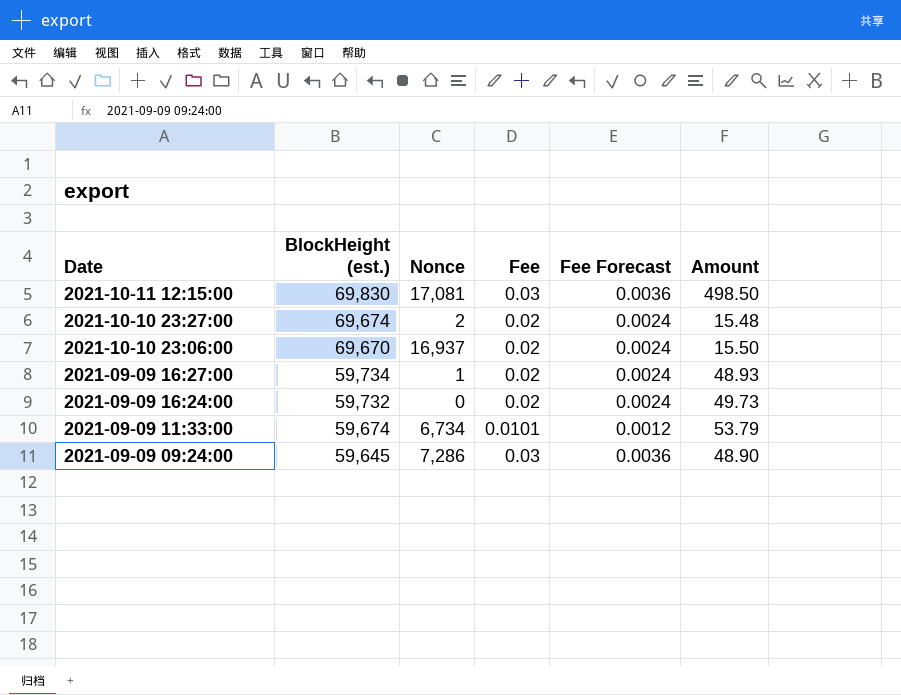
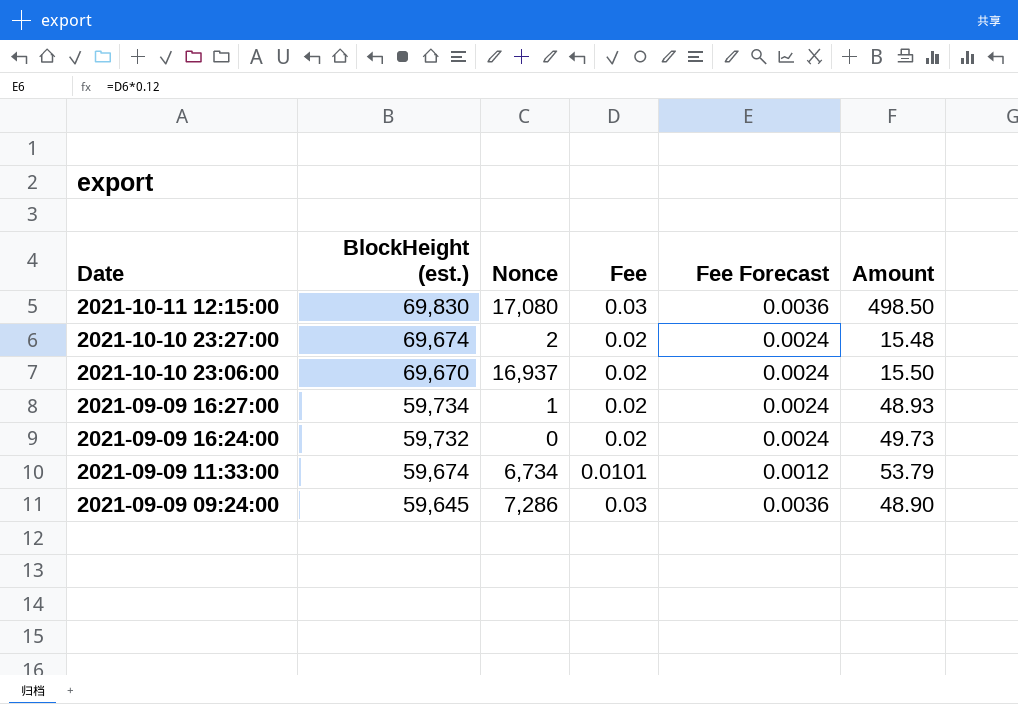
2021-10-11 12:15:00 | Nonce: 17,081 -> 17,080

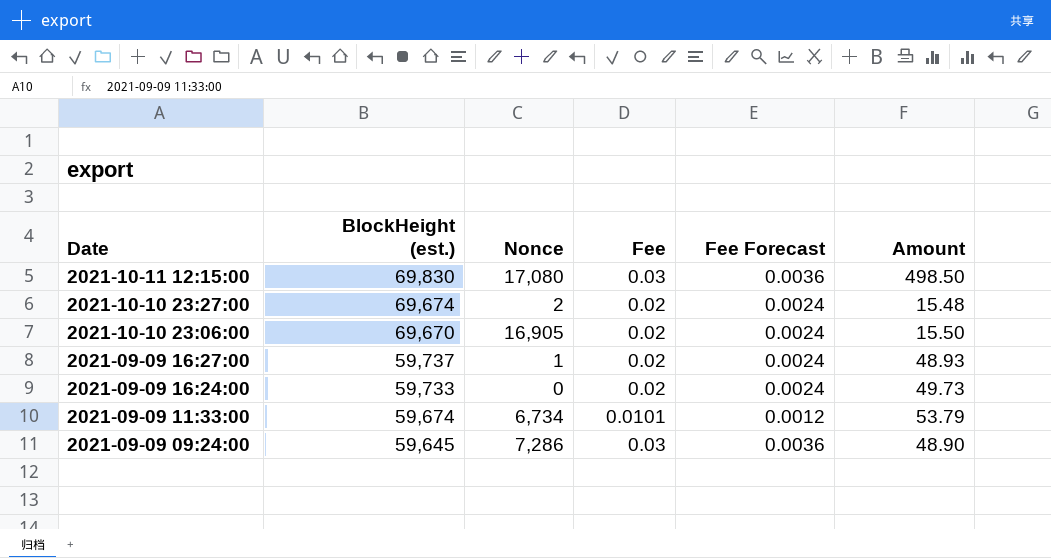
2021-10-10 23:06:00 | Nonce: 16,937 -> 16,905
2021-09-09 16:27:00 | BlockHeight (est.): 59,734 -> 59,737
2021-09-09 16:24:00 | BlockHeight (est.): 59,732 -> 59,733

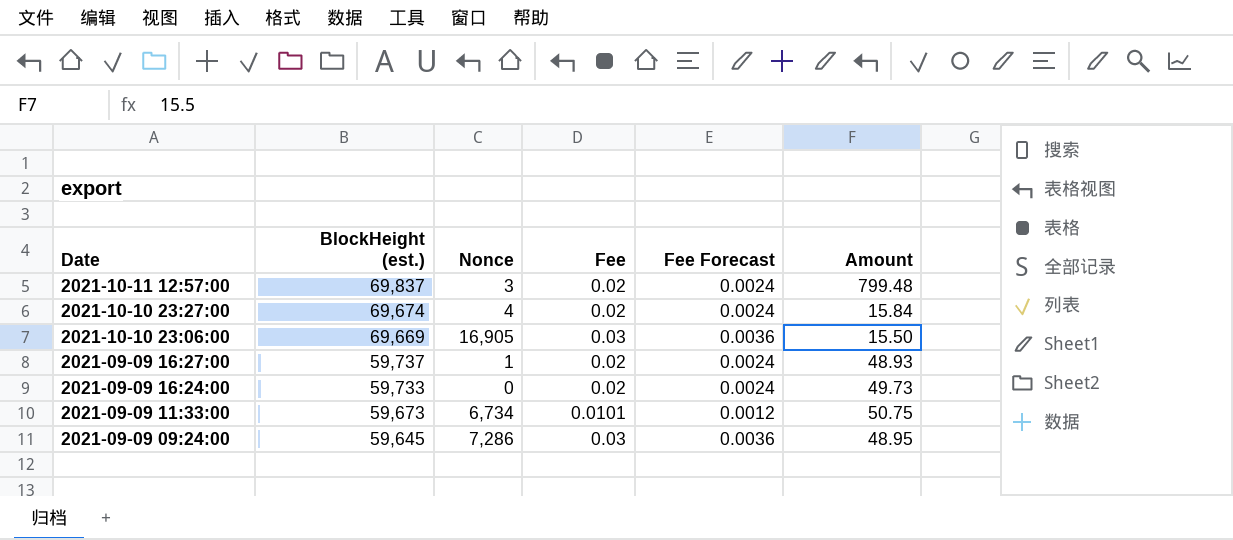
row 2021-10-11 12:15:00: 69,830 | 17,080 | 0.03 | 0.0036 | 498.50 -> none
row 2021-10-11 12:57:00: none -> 69,837 | 3 | 0.02 | 0.0024 | 799.48
2021-10-10 23:27:00 | Nonce: 2 -> 4
2021-10-10 23:27:00 | Amount: 15.48 -> 15.84
2021-10-10 23:06:00 | BlockHeight (est.): 69,670 -> 69,669
2021-10-10 23:06:00 | Fee: 0.02 -> 0.03
2021-10-10 23:06:00 | Fee Forecast: 0.0024 -> 0.0036
2021-09-09 11:33:00 | BlockHeight (est.): 59,674 -> 59,673
2021-09-09 11:33:00 | Amount: 53.79 -> 50.75
2021-09-09 09:24:00 | Amount: 48.90 -> 48.95

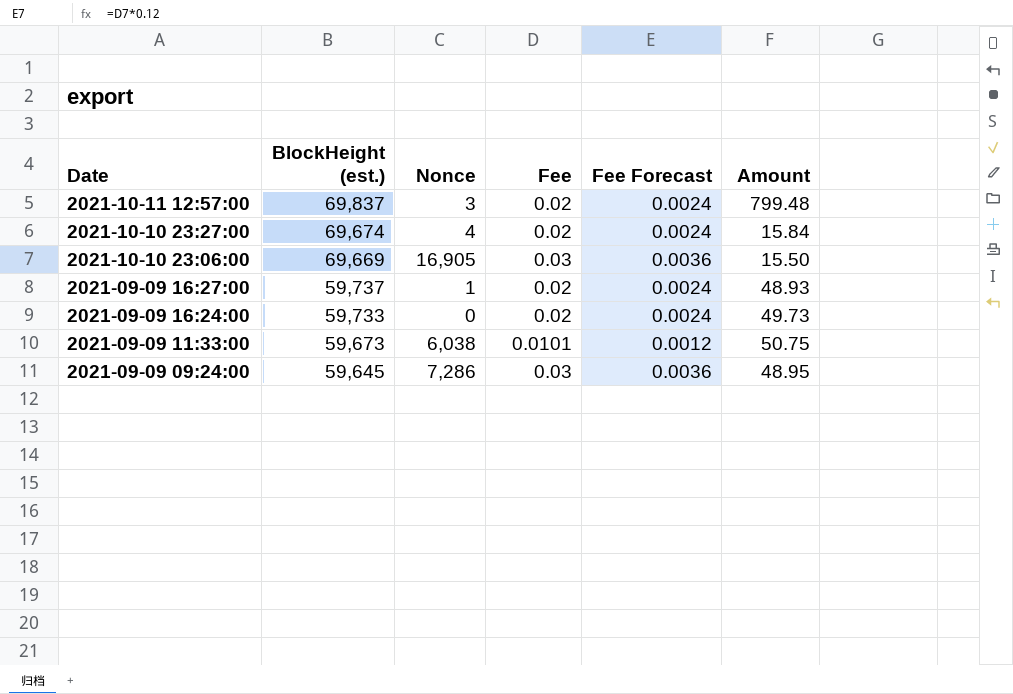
2021-09-09 11:33:00 | Nonce: 6,734 -> 6,038

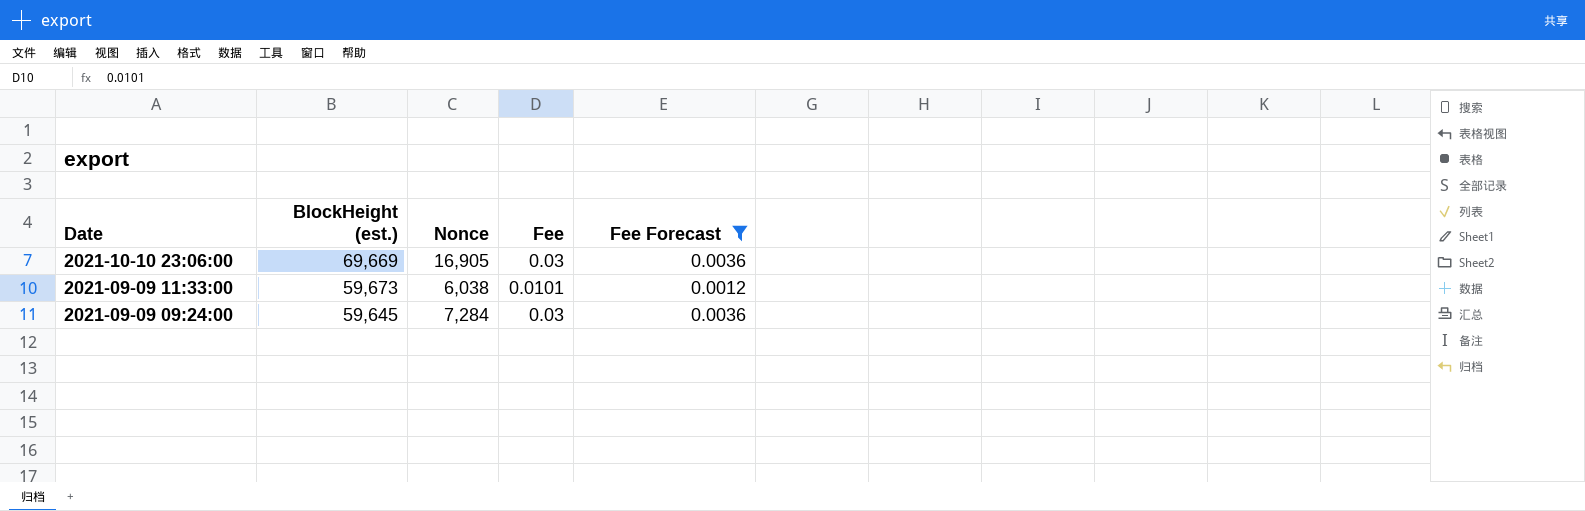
filter: none -> Fee Forecast != 0.0024
column Amount | position: 6 -> none
2021-09-09 09:24:00 | Nonce: 7,286 -> 7,284

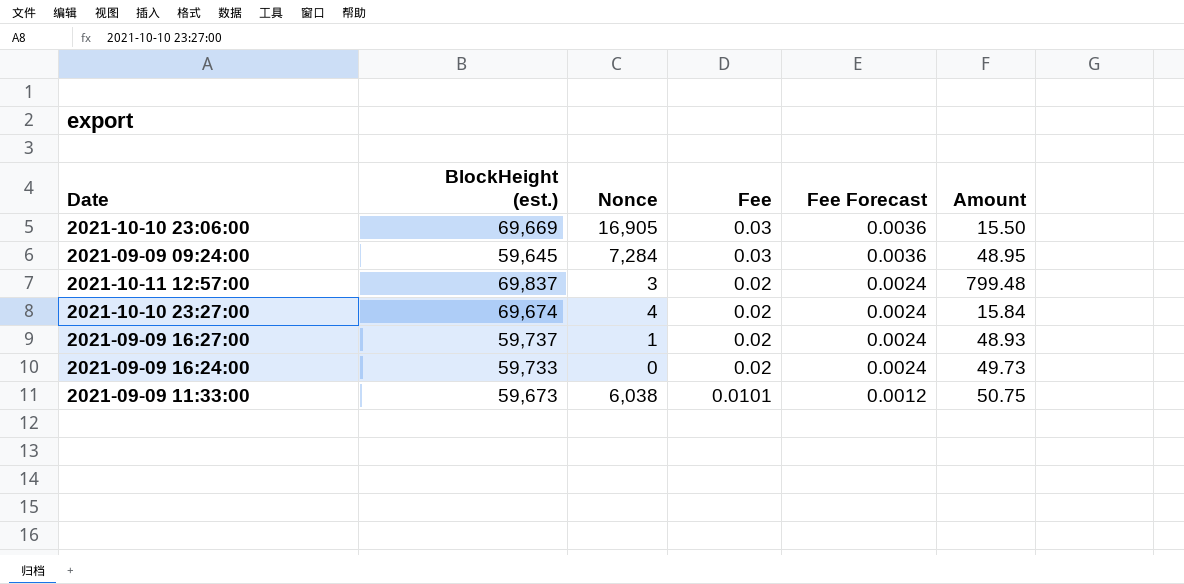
filter: Fee Forecast != 0.0024 -> none
row order: Date descending -> Fee descending
column Amount | position: none -> 6

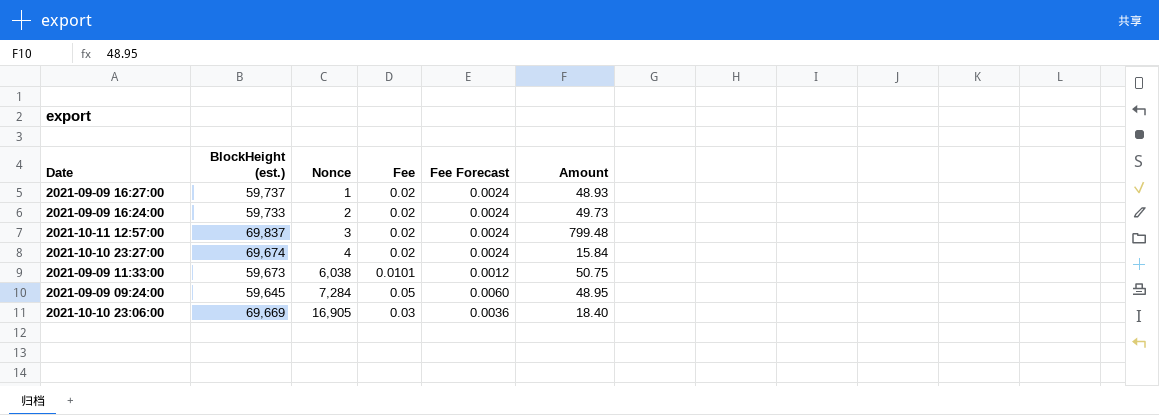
row order: Fee descending -> Nonce ascending
2021-09-09 16:24:00 | Nonce: 0 -> 2
2021-09-09 09:24:00 | Fee: 0.03 -> 0.05
2021-09-09 09:24:00 | Fee Forecast: 0.0036 -> 0.0060
2021-10-10 23:06:00 | Amount: 15.50 -> 18.40

